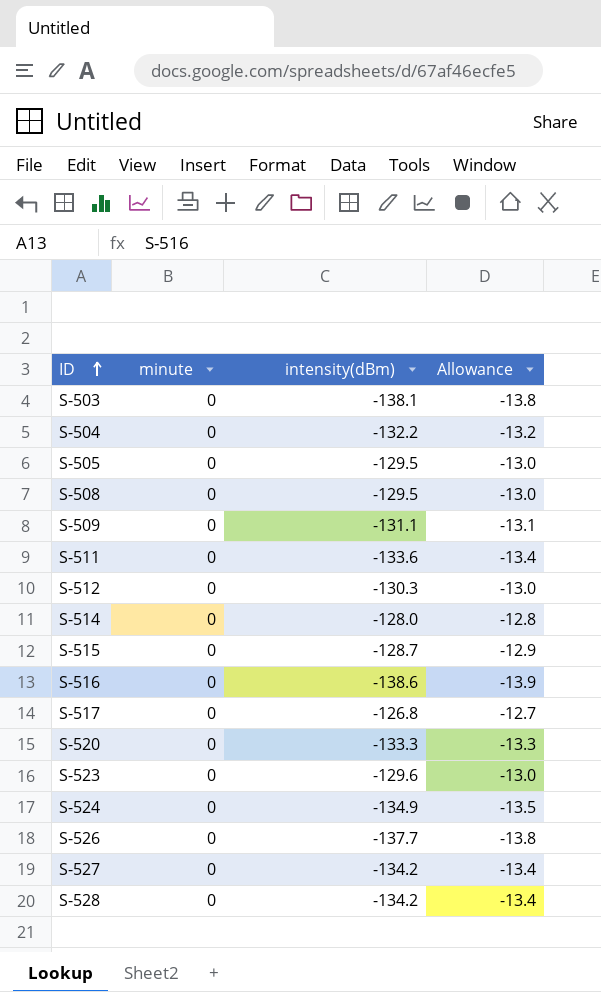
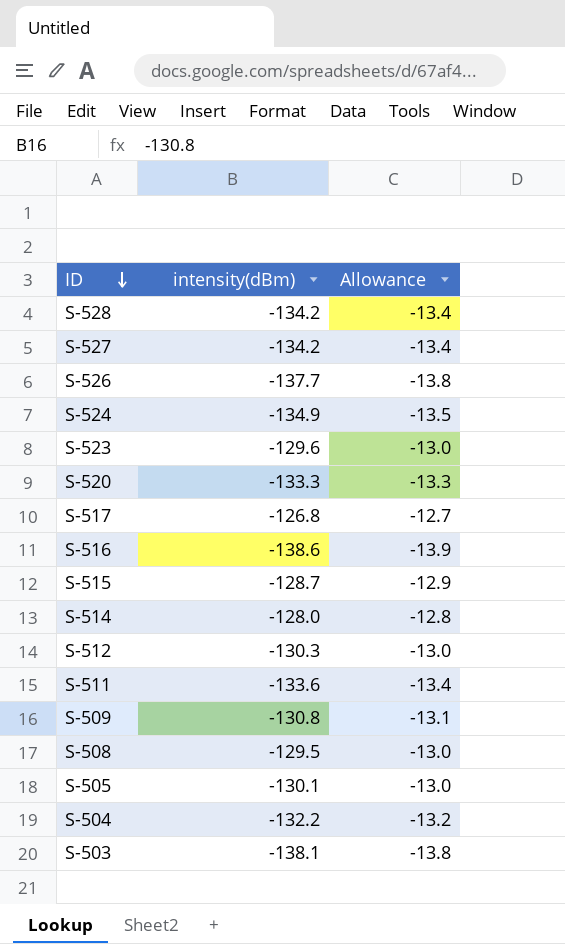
row order: ID ascending -> ID descending
column minute | position: 2 -> none
S-509 | intensity(dBm): -131.1 -> -130.8
S-505 | intensity(dBm): -129.5 -> -130.1

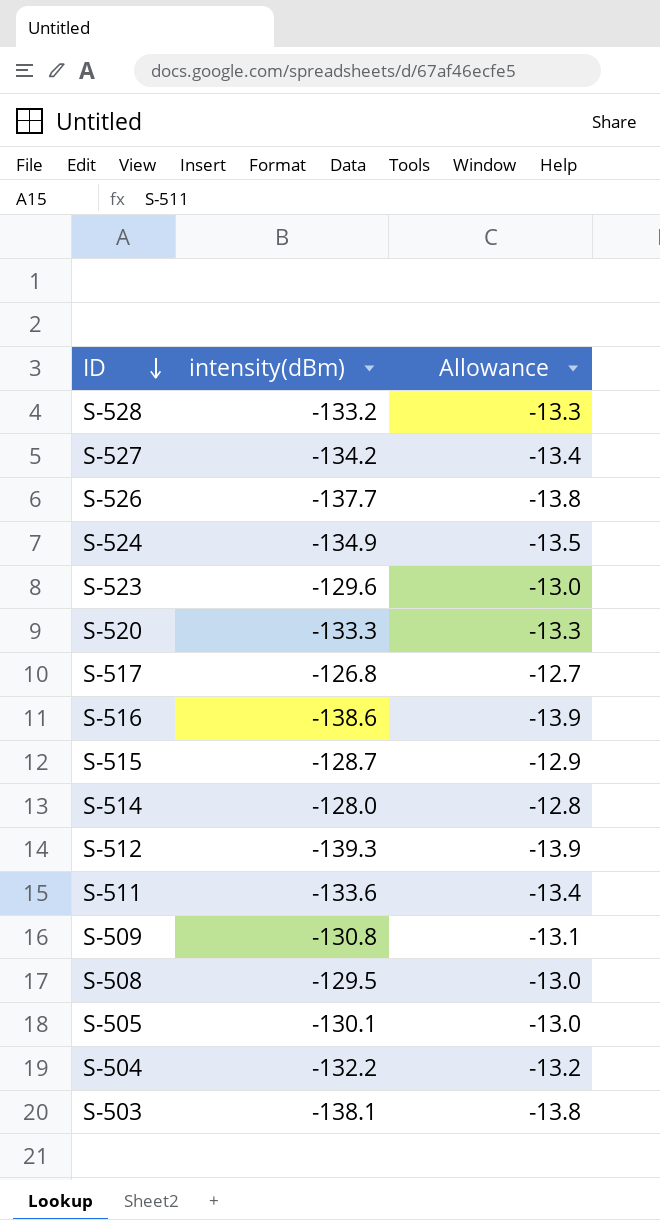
S-528 | intensity(dBm): -134.2 -> -133.2
S-528 | Allowance: -13.4 -> -13.3
S-512 | intensity(dBm): -130.3 -> -139.3
S-512 | Allowance: -13.0 -> -13.9

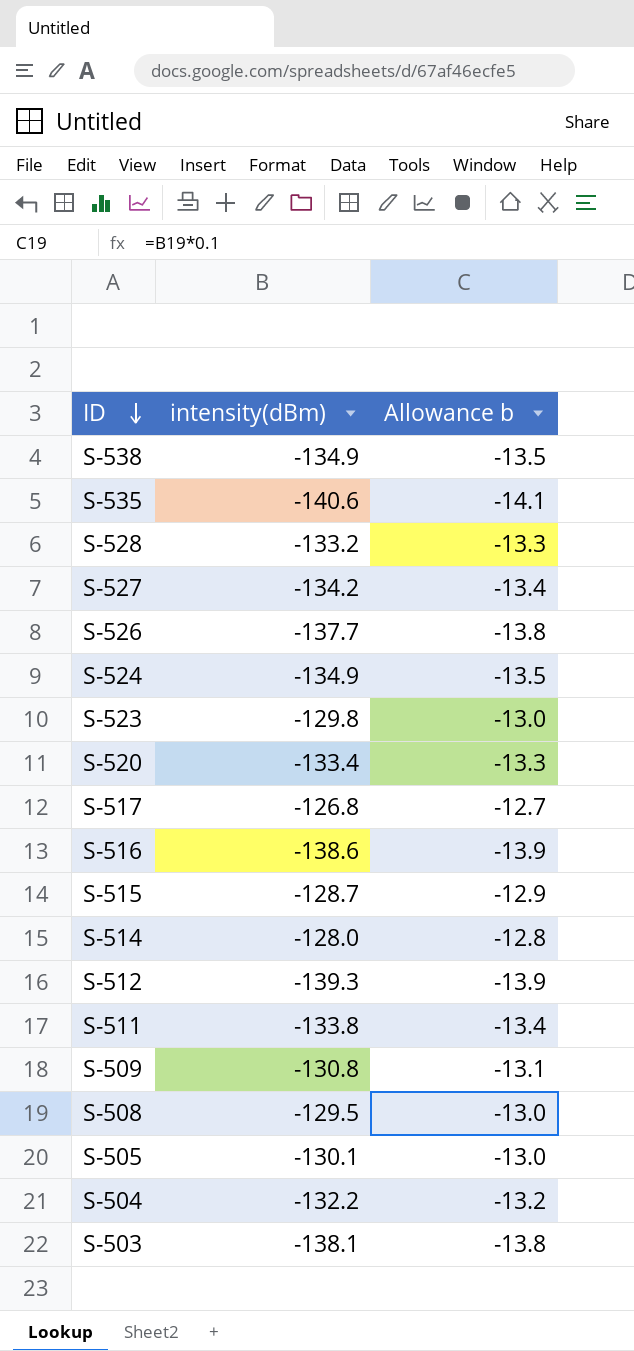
column name: Allowance -> Allowance b
row S-538: none -> -134.9 | -13.5
row S-535: none -> -140.6 | -14.1
S-523 | intensity(dBm): -129.6 -> -129.8
S-520 | intensity(dBm): -133.3 -> -133.4
S-511 | intensity(dBm): -133.6 -> -133.8

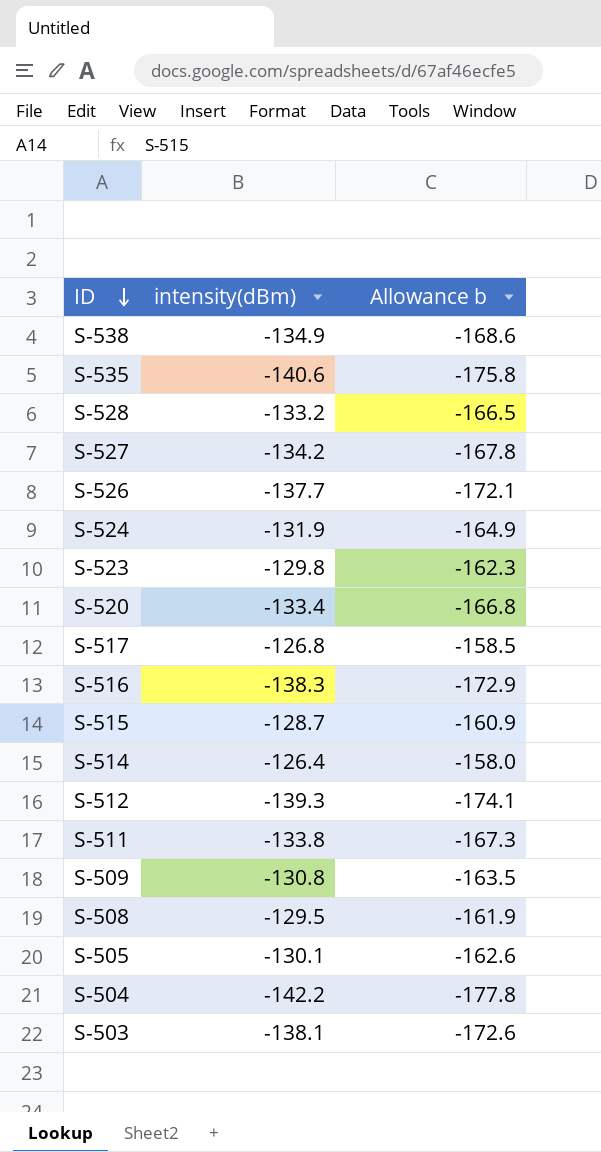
column Allowance b | formula: [intensity(dBm)] * 0.1 -> [intensity(dBm)] * 1.25
S-524 | intensity(dBm): -134.9 -> -131.9
S-516 | intensity(dBm): -138.6 -> -138.3
S-514 | intensity(dBm): -128.0 -> -126.4
S-504 | intensity(dBm): -132.2 -> -142.2

